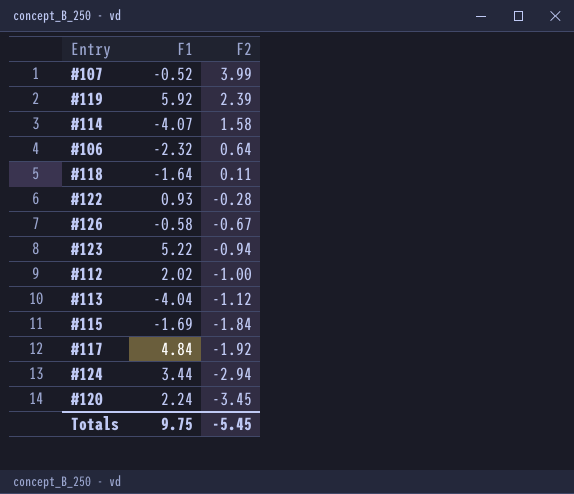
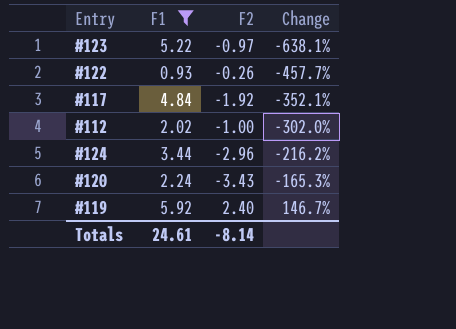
filter: none -> F1 >= 0.93
row order: F2 descending -> Change ascending
column Change | formula: none -> ([F1] - [F2]) / [F2]
#123 | F2: -0.94 -> -0.97
#122 | F2: -0.28 -> -0.26
#124 | F2: -2.94 -> -2.96
#120 | F2: -3.45 -> -3.43
#119 | F2: 2.39 -> 2.40
Totals | F1: 9.75 -> 24.61
Totals | F2: -5.45 -> -8.14

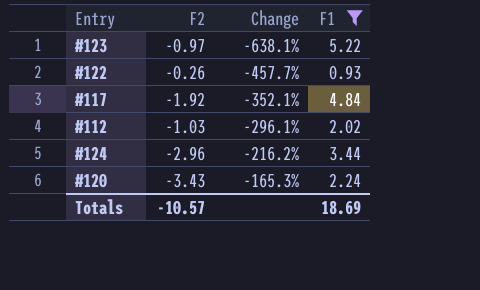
column F1 | position: 2 -> 4
row #119: 5.92 | 2.40 | 146.7% -> none
#112 | F2: -1.00 -> -1.03
#112 | Change: -302.0% -> -296.1%
Totals | F2: -8.14 -> -10.57
Totals | F1: 24.61 -> 18.69

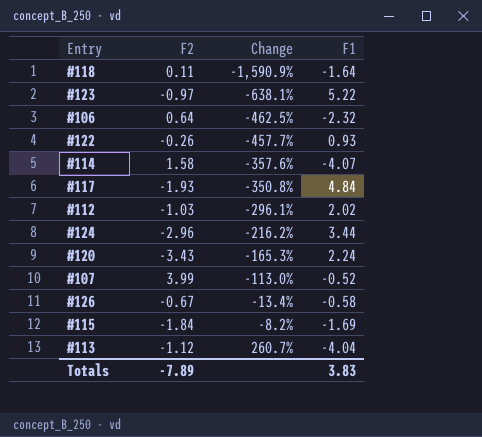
filter: F1 >= 0.93 -> none
#117 | F2: -1.92 -> -1.93
#117 | Change: -352.1% -> -350.8%
Totals | F2: -10.57 -> -7.89
Totals | F1: 18.69 -> 3.83

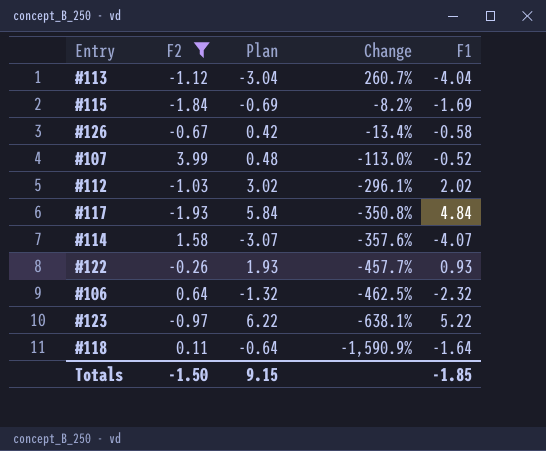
filter: none -> F2 >= -1.93
row order: Change ascending -> Change descending
column Plan | formula: none -> [F1] + 1
Totals | F2: -7.89 -> -1.50
Totals | F1: 3.83 -> -1.85

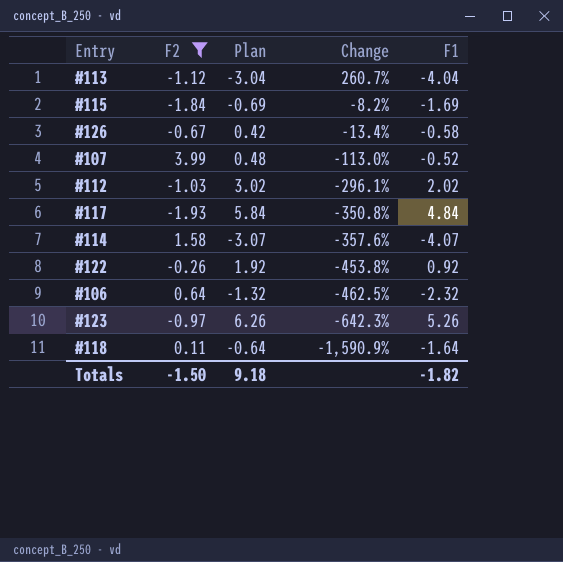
#122 | Plan: 1.93 -> 1.92
#122 | Change: -457.7% -> -453.8%
#122 | F1: 0.93 -> 0.92
#123 | Plan: 6.22 -> 6.26
#123 | Change: -638.1% -> -642.3%
#123 | F1: 5.22 -> 5.26
Totals | Plan: 9.15 -> 9.18
Totals | F1: -1.85 -> -1.82

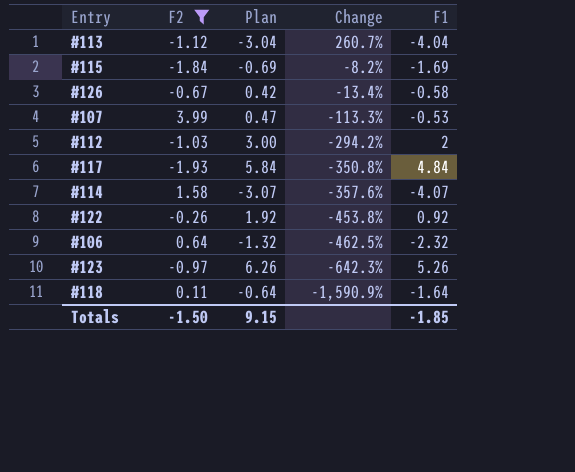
#107 | Plan: 0.48 -> 0.47
#107 | Change: -113.0% -> -113.3%
#107 | F1: -0.52 -> -0.53
#112 | Plan: 3.02 -> 3.00
#112 | Change: -296.1% -> -294.2%
#112 | F1: 2.02 -> 2
Totals | Plan: 9.18 -> 9.15
Totals | F1: -1.82 -> -1.85

